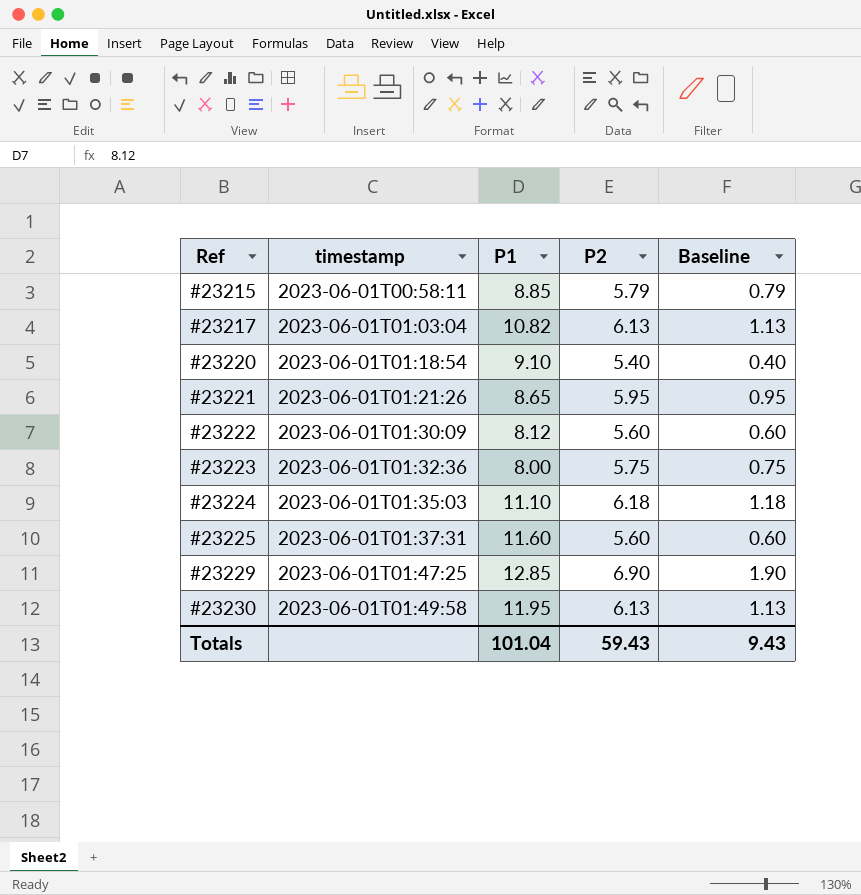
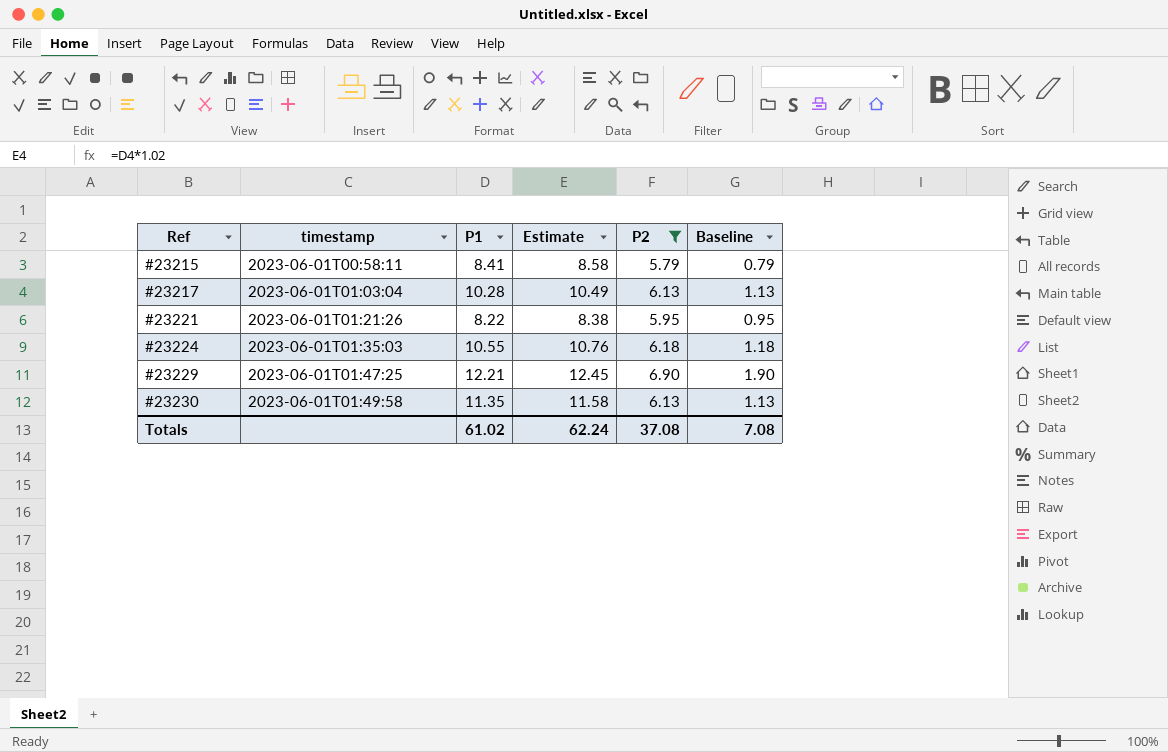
filter: none -> P2 >= 5.79
column Estimate | formula: none -> [P1] * 1.02
#23215 | P1: 8.85 -> 8.41
#23217 | P1: 10.82 -> 10.28
#23221 | P1: 8.65 -> 8.22
#23224 | P1: 11.10 -> 10.55
#23229 | P1: 12.85 -> 12.21
#23230 | P1: 11.95 -> 11.35
Totals | P1: 101.04 -> 61.02
Totals | P2: 59.43 -> 37.08
Totals | Baseline: 9.43 -> 7.08

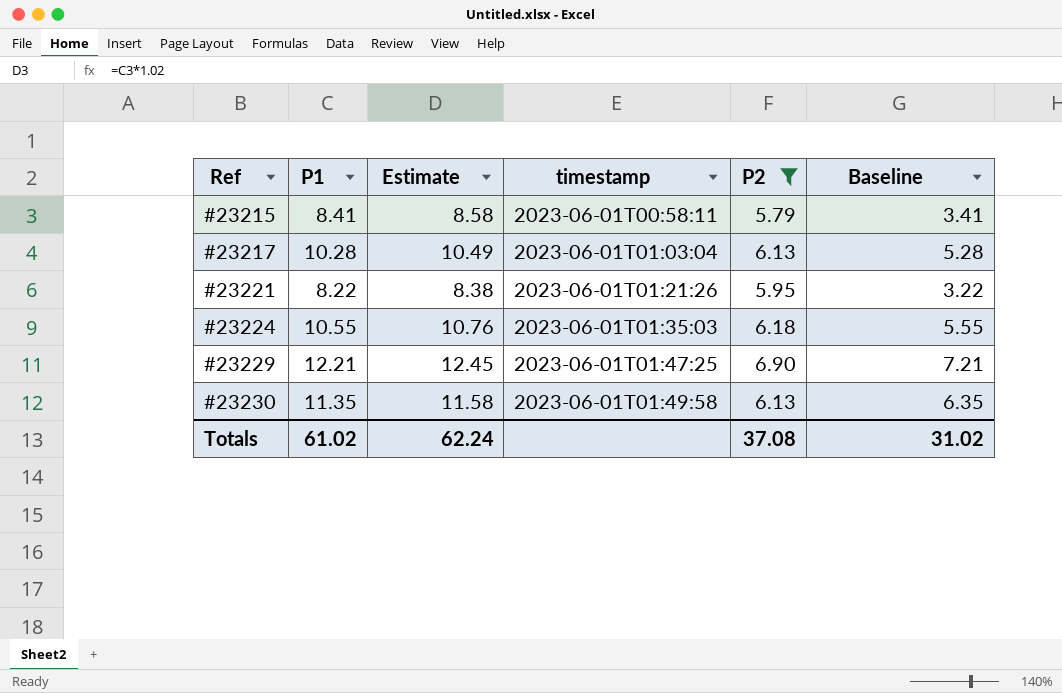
column timestamp | position: 2 -> 4
column Baseline | formula: [P2] - 5 -> [P1] - 5
Totals | Baseline: 7.08 -> 31.02

